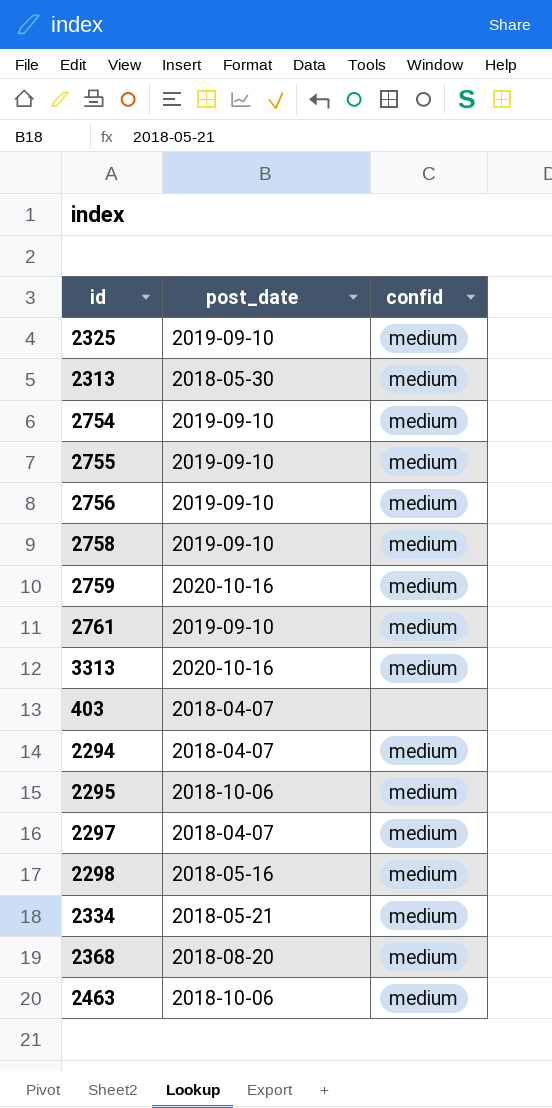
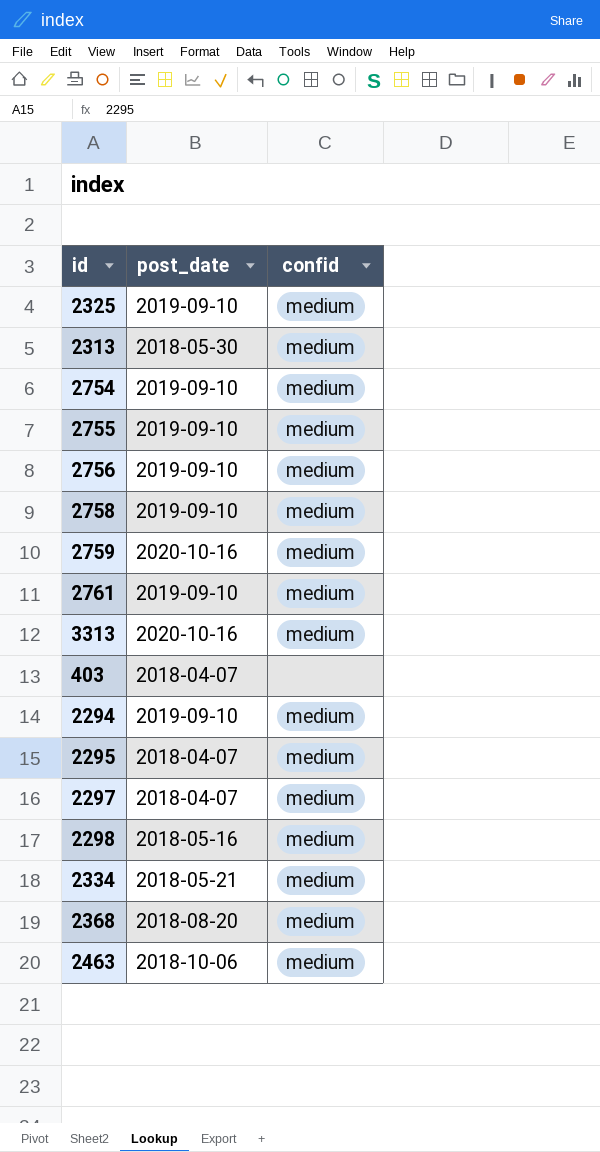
2294 | post_date: 2018-04-07 -> 2019-09-10
2295 | post_date: 2018-10-06 -> 2018-04-07

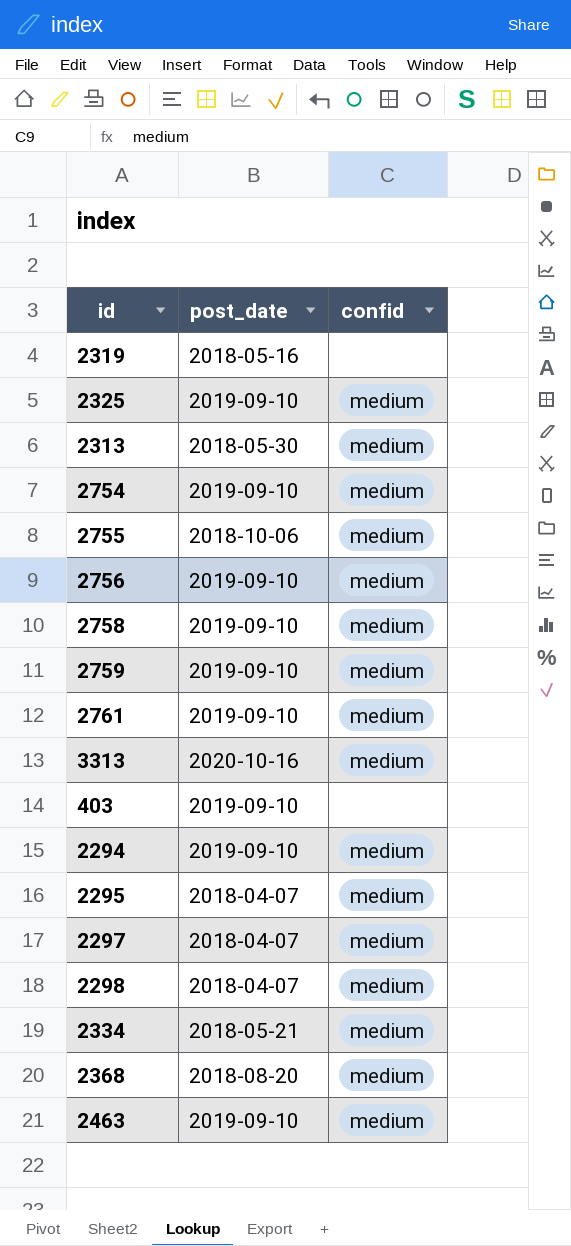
row 2319: none -> 2018-05-16 | none
2755 | post_date: 2019-09-10 -> 2018-10-06
2759 | post_date: 2020-10-16 -> 2019-09-10
403 | post_date: 2018-04-07 -> 2019-09-10
2298 | post_date: 2018-05-16 -> 2018-04-07
2463 | post_date: 2018-10-06 -> 2019-09-10

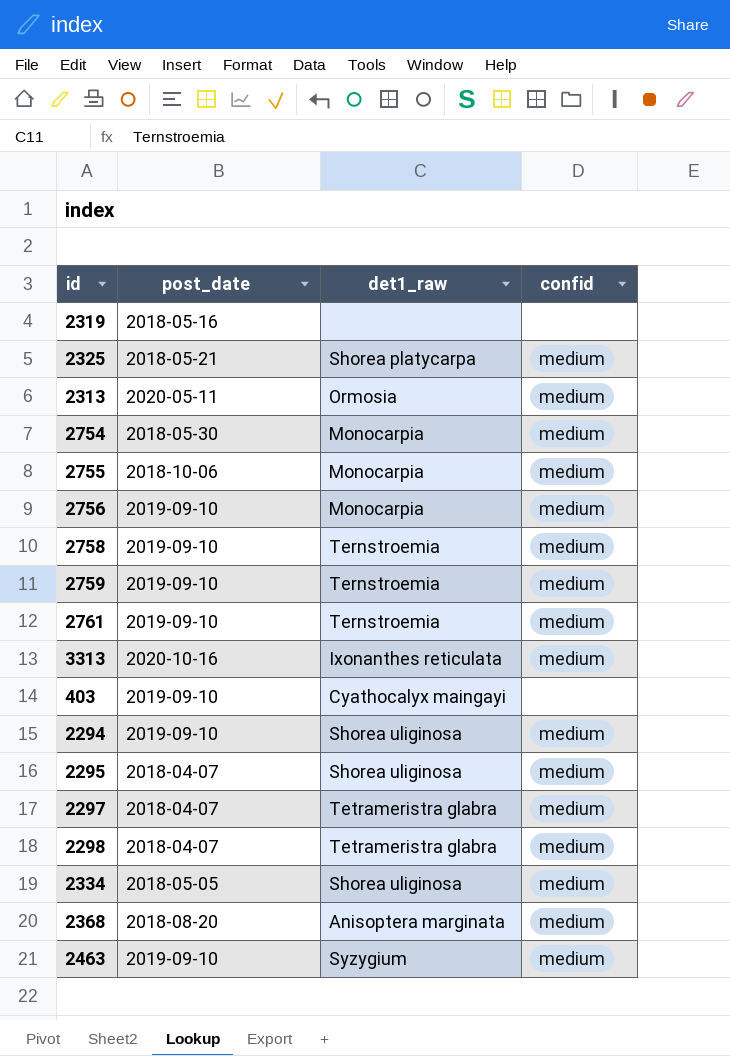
column det1_raw | position: none -> 3
2325 | post_date: 2019-09-10 -> 2018-05-21
2313 | post_date: 2018-05-30 -> 2020-05-11
2754 | post_date: 2019-09-10 -> 2018-05-30
2334 | post_date: 2018-05-21 -> 2018-05-05

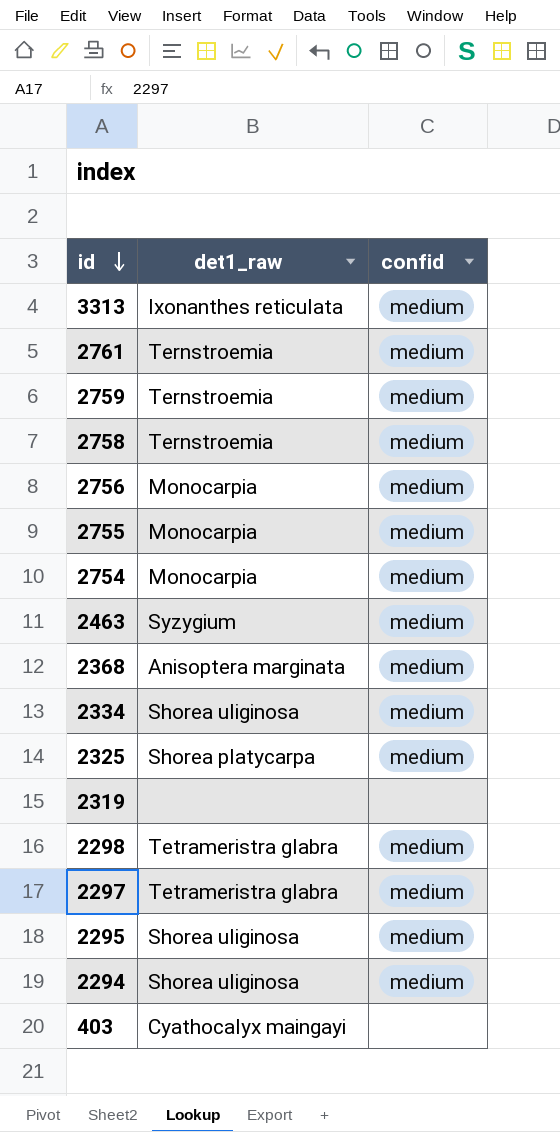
row order: none -> id descending
column post_date | position: 2 -> none
row 2313: 2020-05-11 | Ormosia | medium -> none

